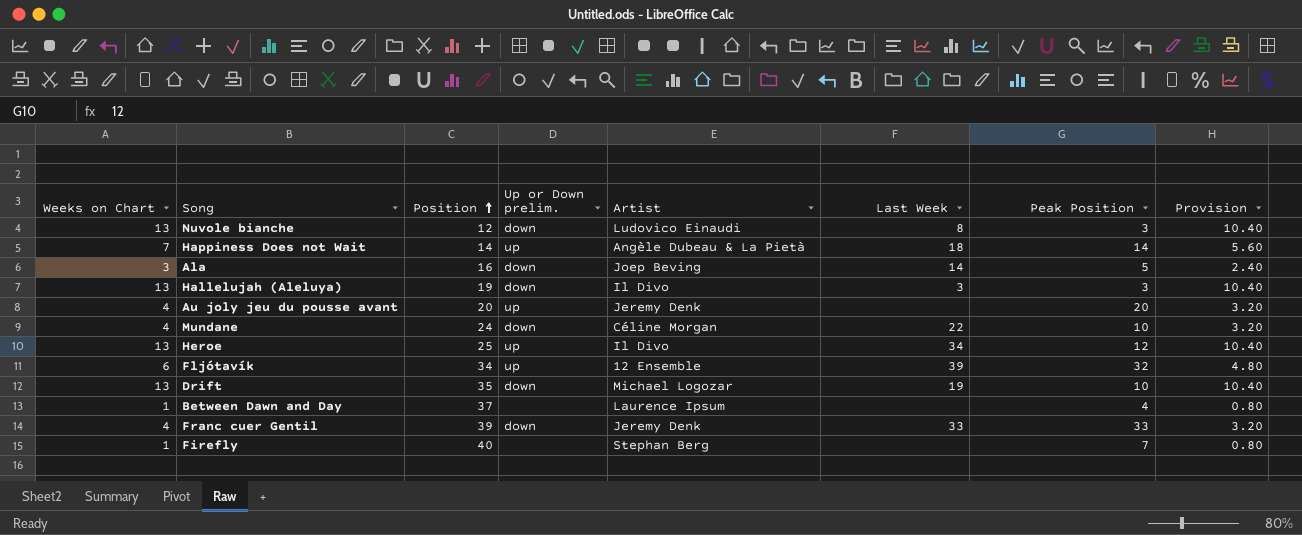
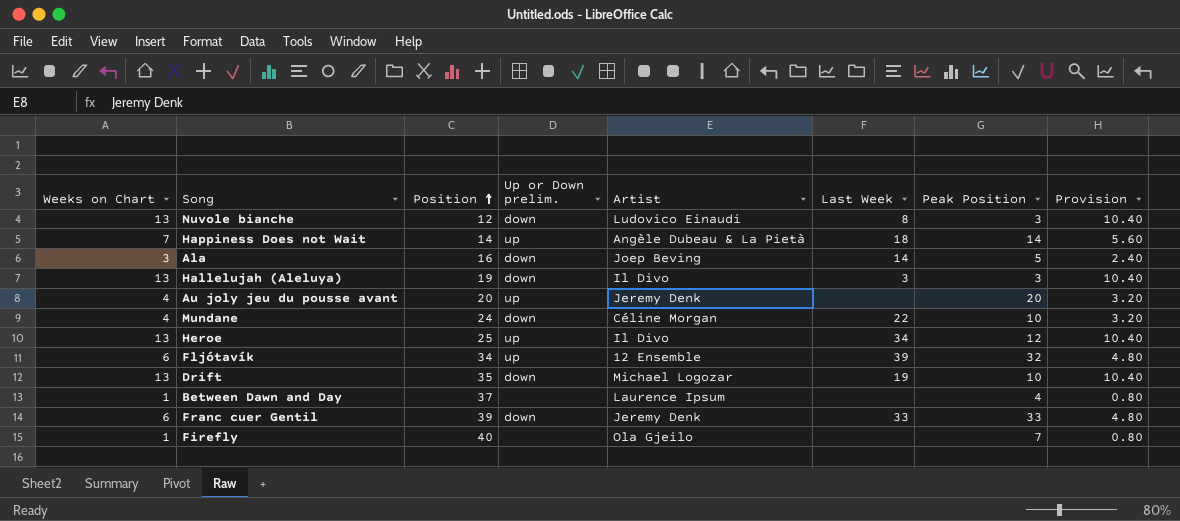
Franc cuer Gentil | Weeks on Chart: 4 -> 6
Franc cuer Gentil | Provision: 3.20 -> 4.80
Firefly | Artist: Stephan Berg -> Ola Gjeilo

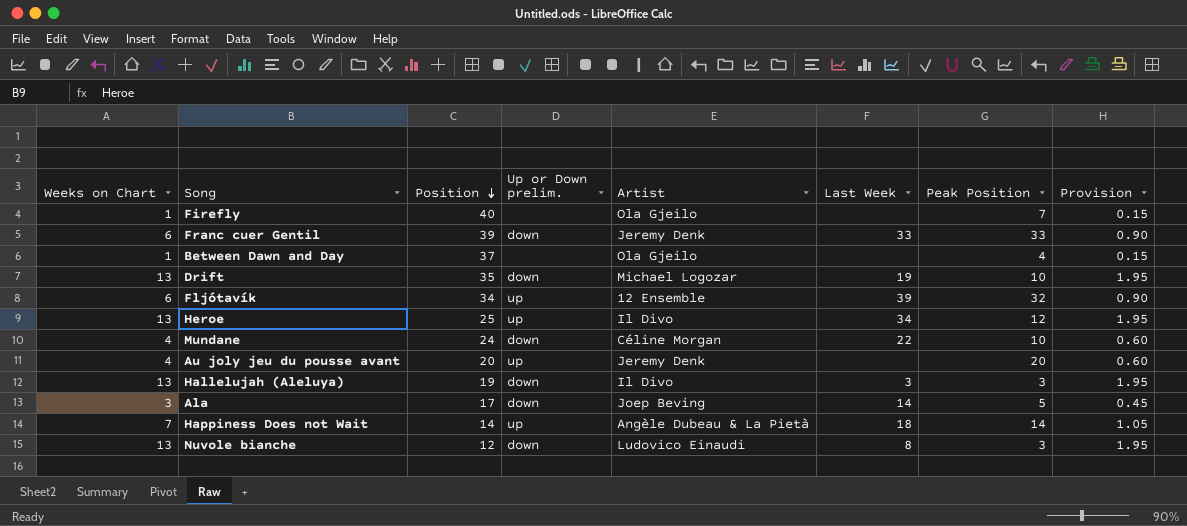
row order: Position ascending -> Position descending
column Provision | formula: [Weeks on Chart] * 0.8 -> [Weeks on Chart] * 0.15
Between Dawn and Day | Artist: Laurence Ipsum -> Ola Gjeilo
Ala | Position: 16 -> 17

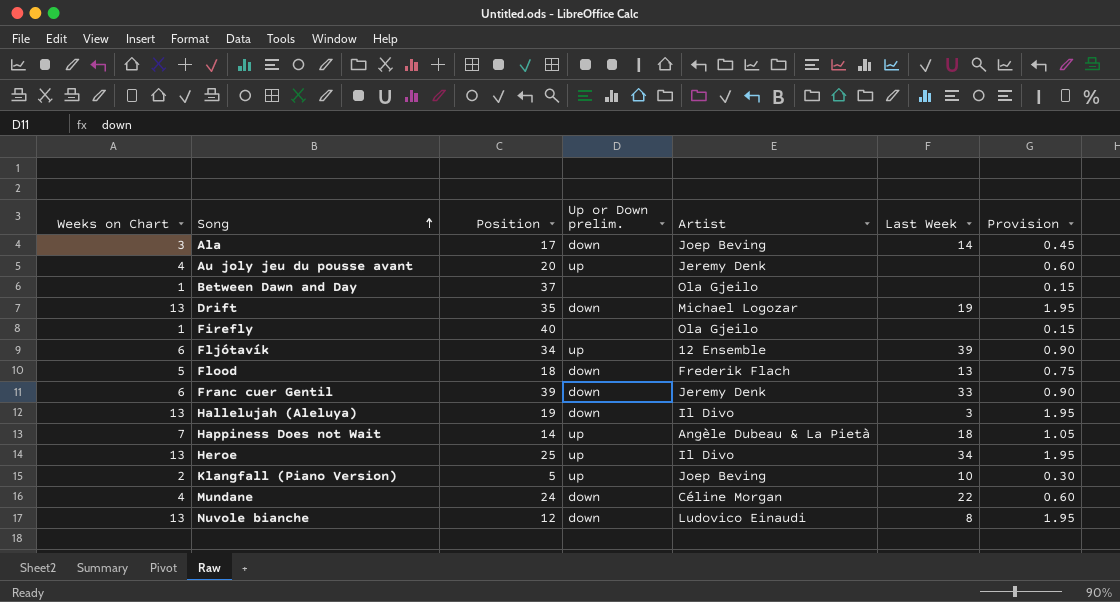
row order: Position descending -> Song ascending
column Peak Position | position: 7 -> none
row Flood: none -> 5 | 18 | down | Frederik Flach | 13 | 0.75
row Klangfall (Piano Version): none -> 2 | 5 | up | Joep Beving | 10 | 0.30

